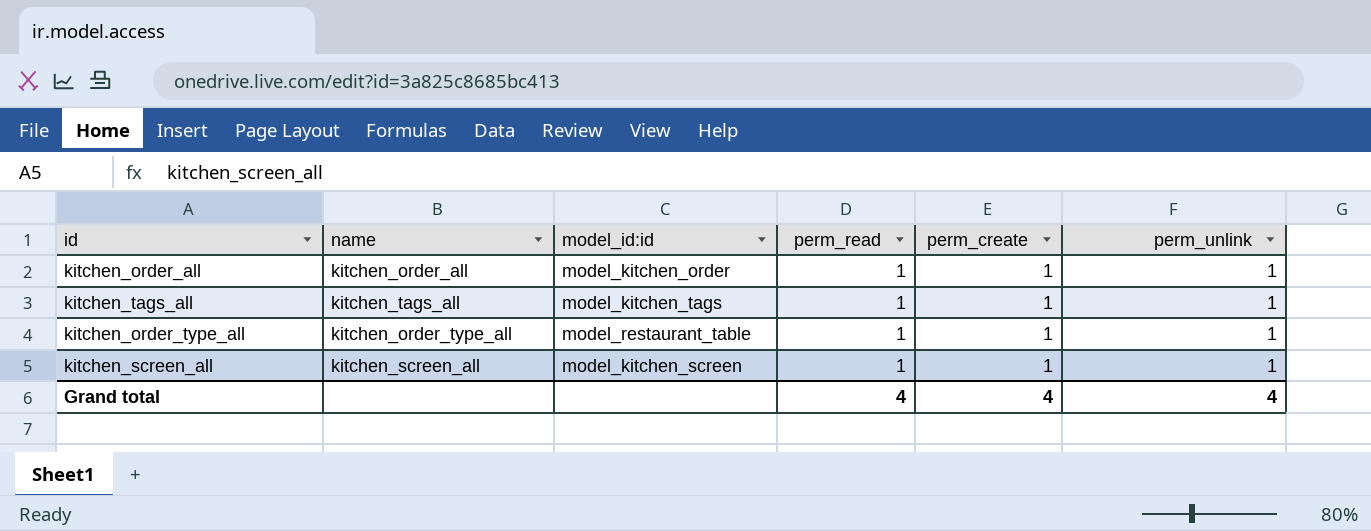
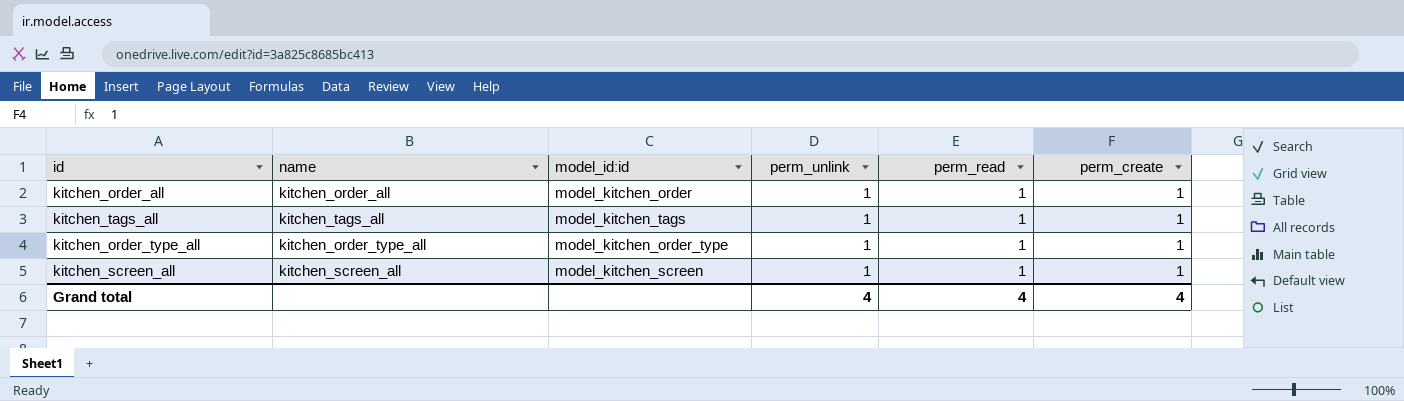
column perm_unlink | position: 6 -> 4
kitchen_order_type_all | model_id:id: model_restaurant_table -> model_kitchen_order_type

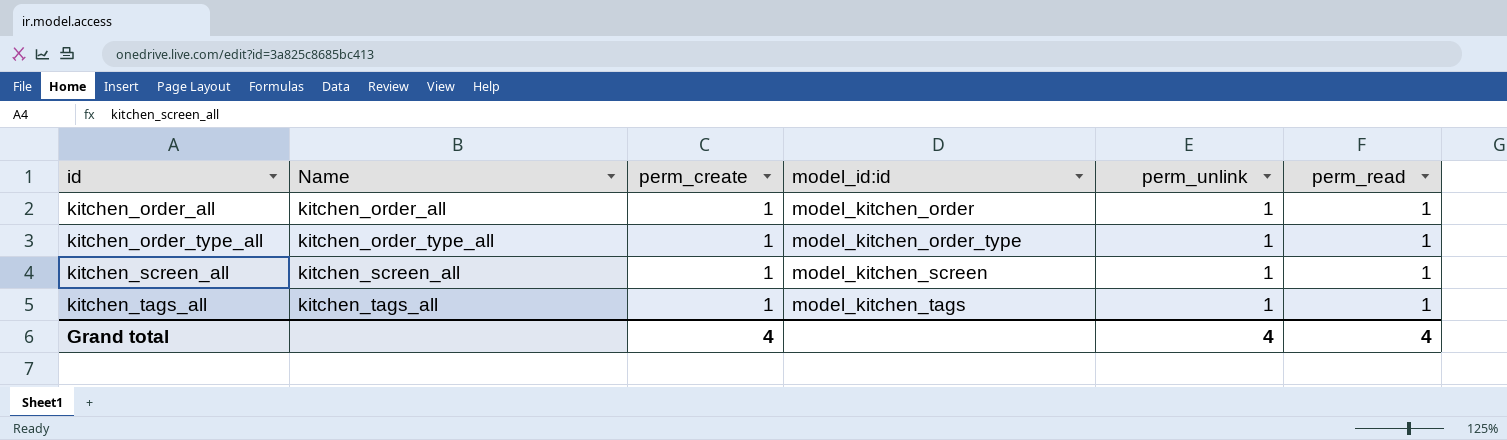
row order: none -> id ascending
column name: name -> Name
column perm_create | position: 6 -> 3

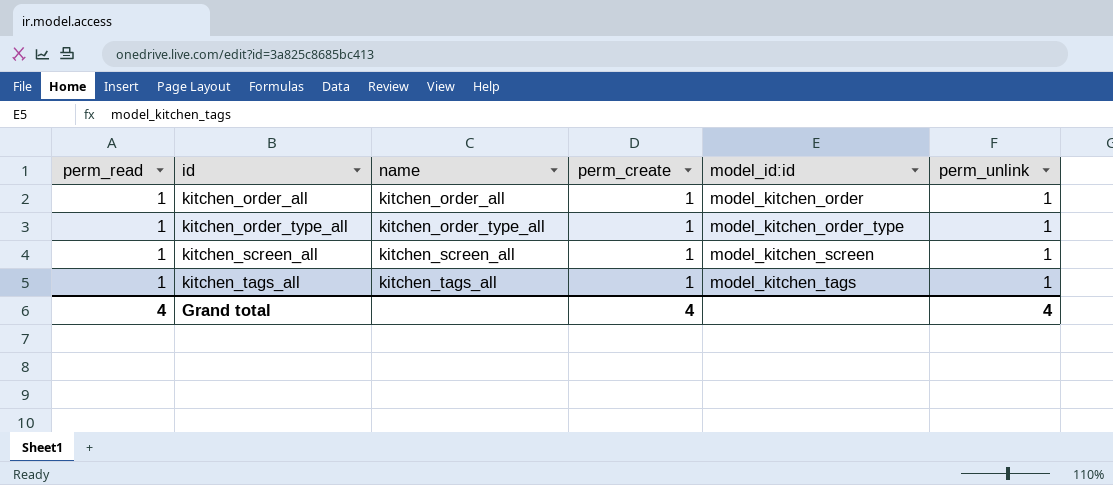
column perm_read | position: 6 -> 1
column name: Name -> name

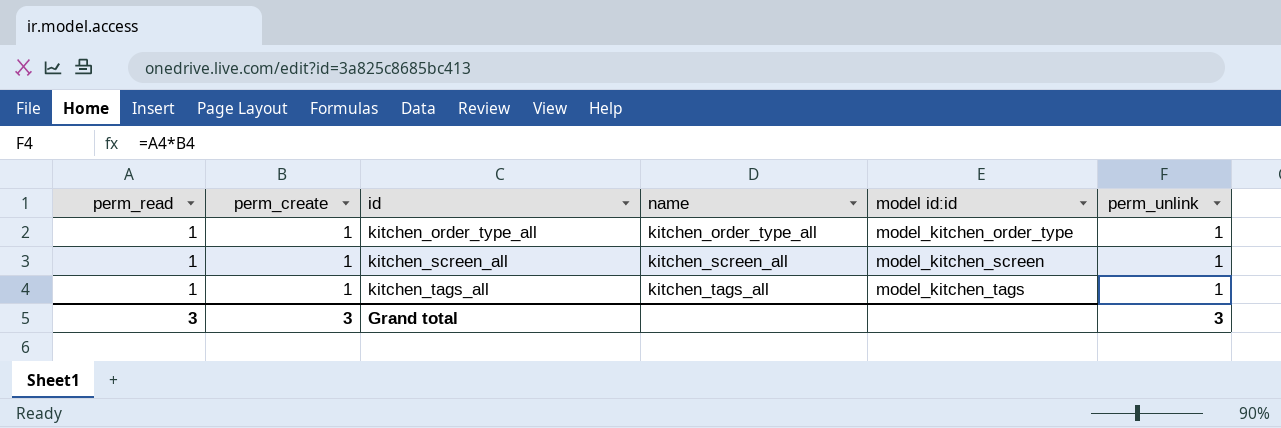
column perm_create | position: 4 -> 2
column name: model_id:id -> model id:id
row kitchen_order_all: 1 | kitchen_order_all | 1 | model_kitchen_order | 1 -> none
Grand total | perm_read: 4 -> 3
Grand total | perm_create: 4 -> 3
Grand total | perm_unlink: 4 -> 3

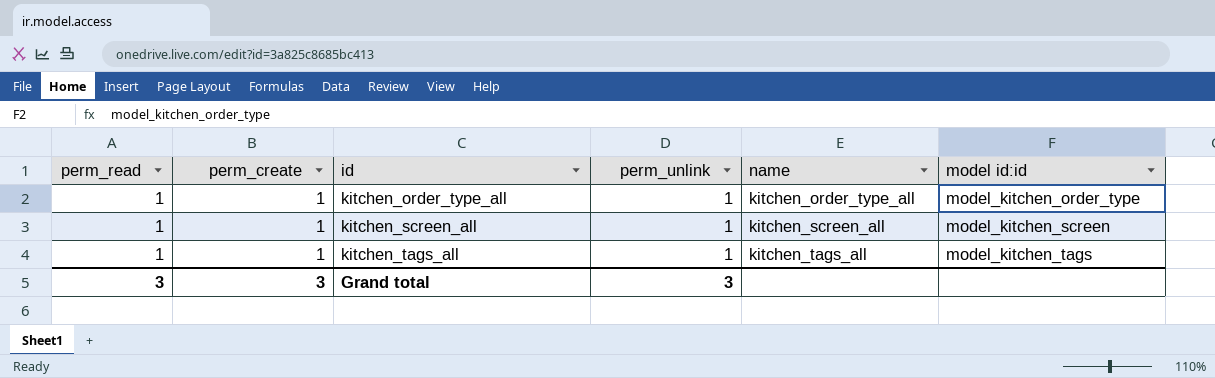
column perm_unlink | position: 6 -> 4

